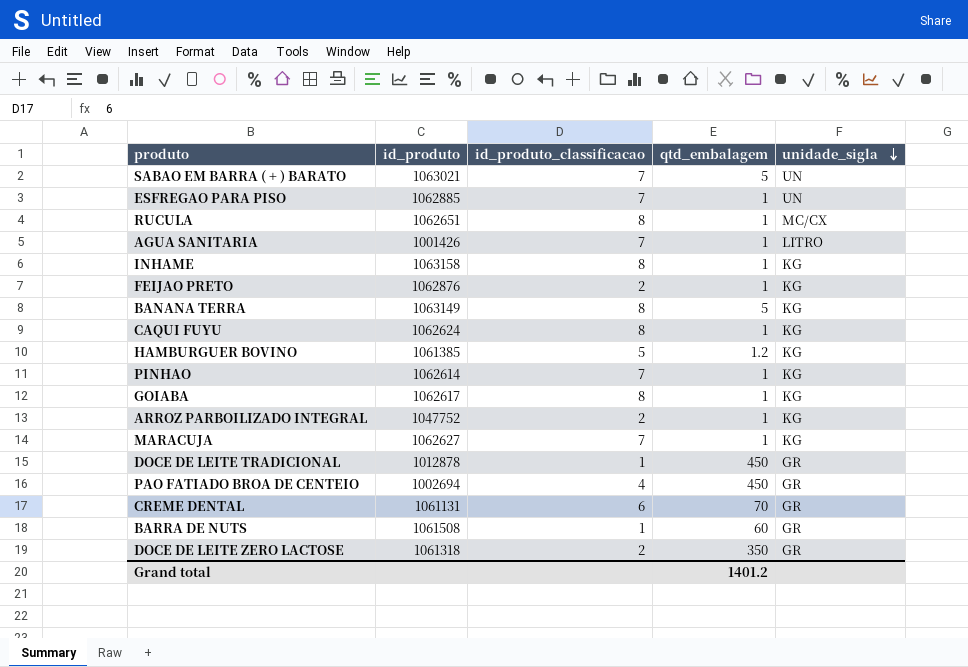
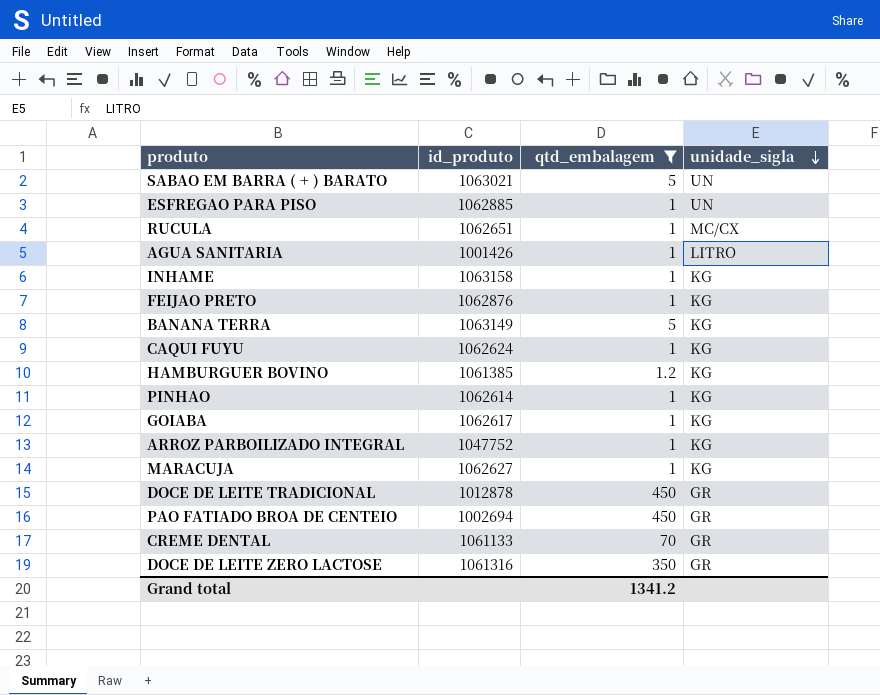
filter: none -> qtd_embalagem != 60
column id_produto_classificacao | position: 3 -> none
CREME DENTAL | id_produto: 1061131 -> 1061133
DOCE DE LEITE ZERO LACTOSE | id_produto: 1061318 -> 1061316
Grand total | qtd_embalagem: 1401.2 -> 1341.2

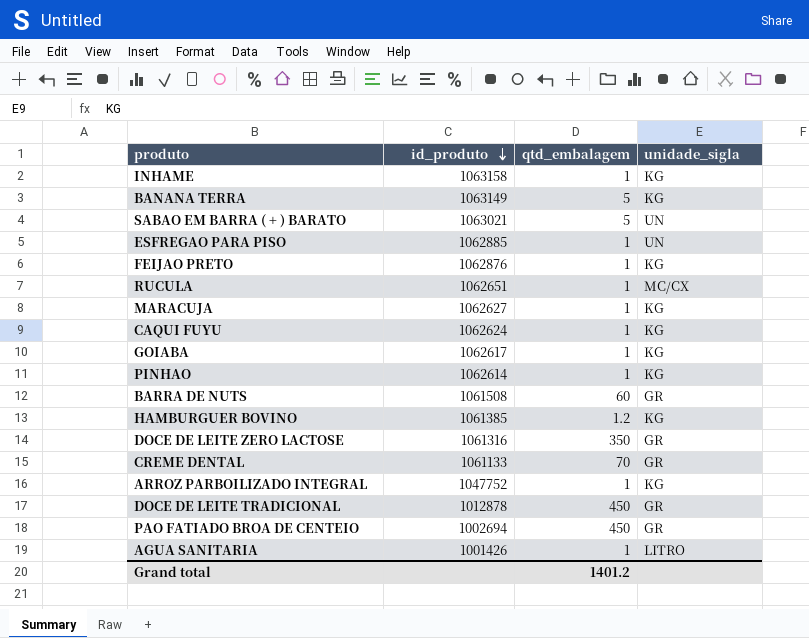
filter: qtd_embalagem != 60 -> none
row order: unidade_sigla descending -> id_produto descending
Grand total | qtd_embalagem: 1341.2 -> 1401.2

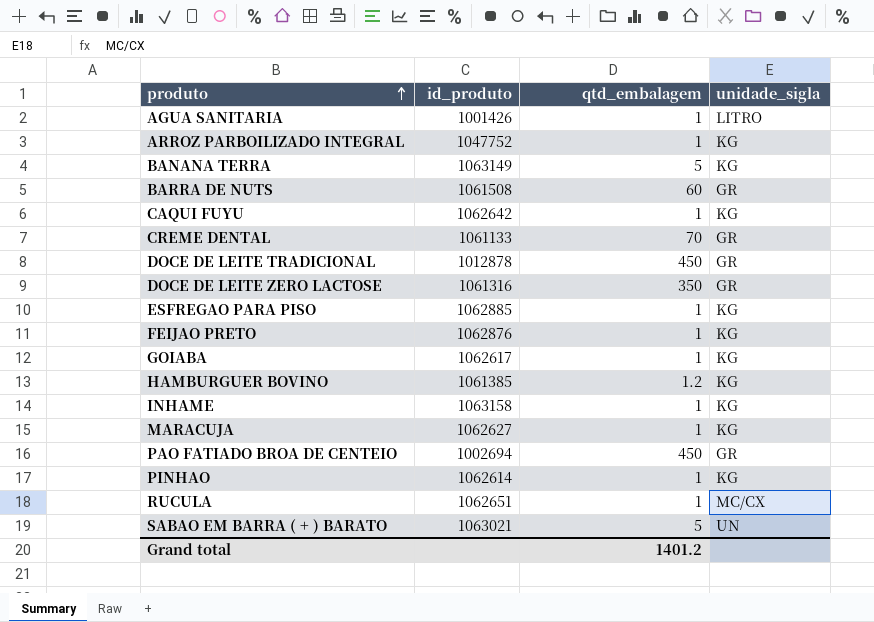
row order: id_produto descending -> produto ascending
CAQUI FUYU | id_produto: 1062624 -> 1062642
ESFREGAO PARA PISO | unidade_sigla: UN -> KG

